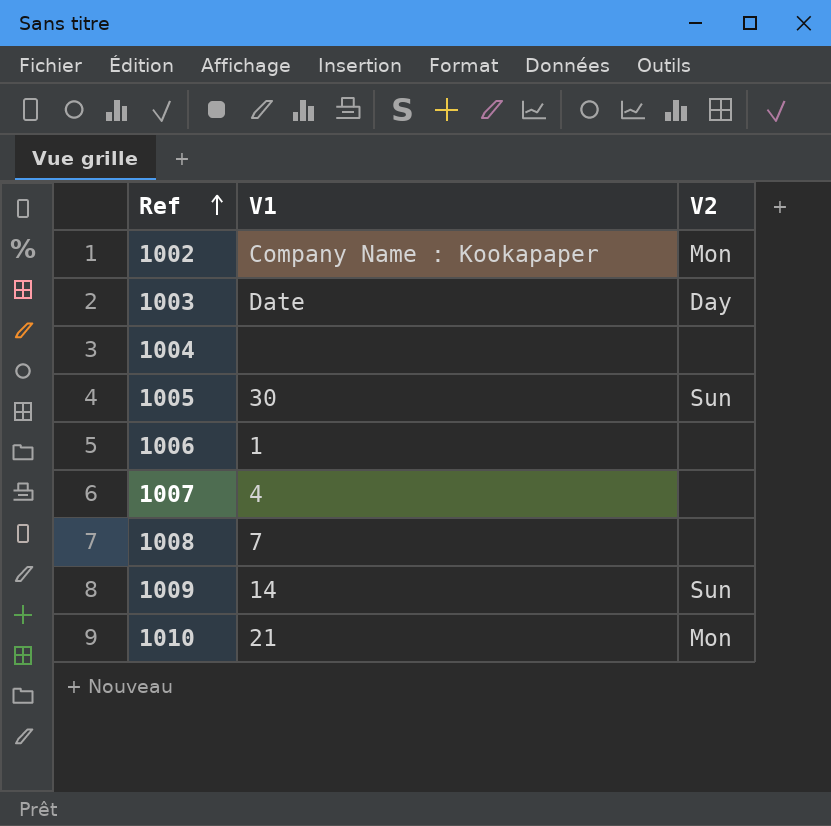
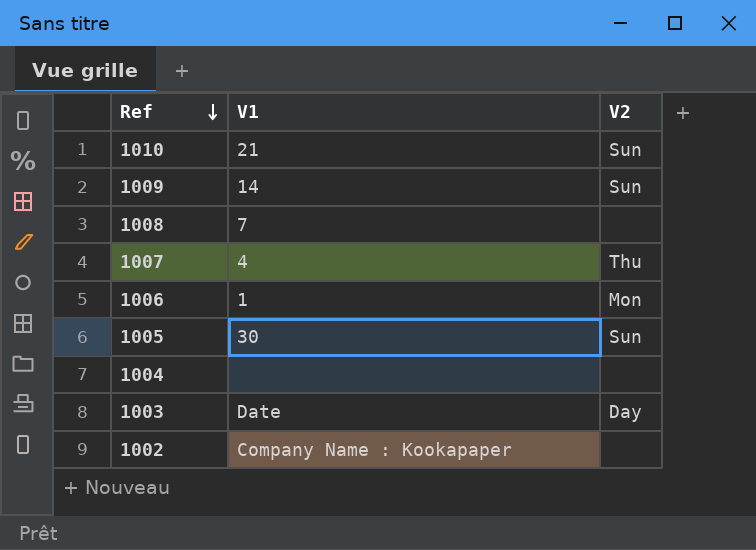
row order: Ref ascending -> Ref descending
1010 | V2: Mon -> Sun
1007 | V2: none -> Thu
1006 | V2: none -> Mon
1002 | V2: Mon -> none

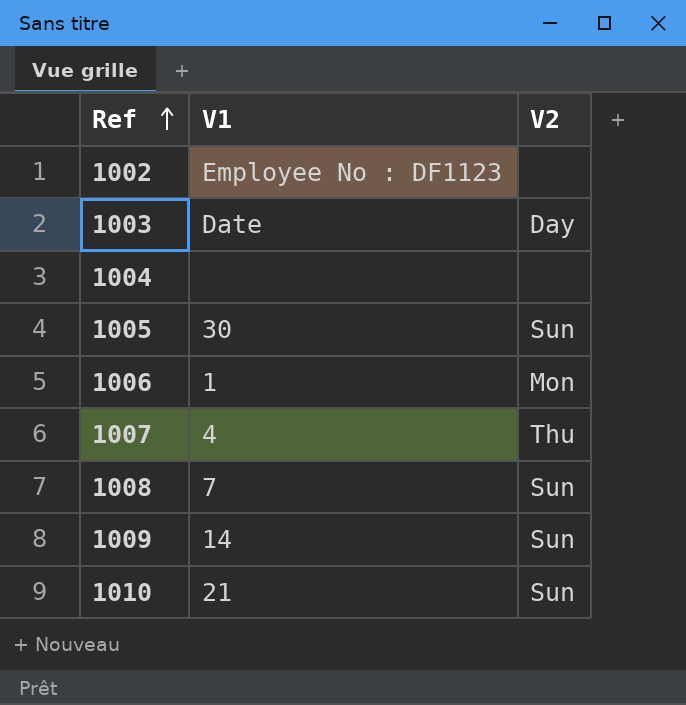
row order: Ref descending -> Ref ascending
1002 | V1: Company Name : Kookapaper -> Employee No : DF1123
1008 | V2: none -> Sun

